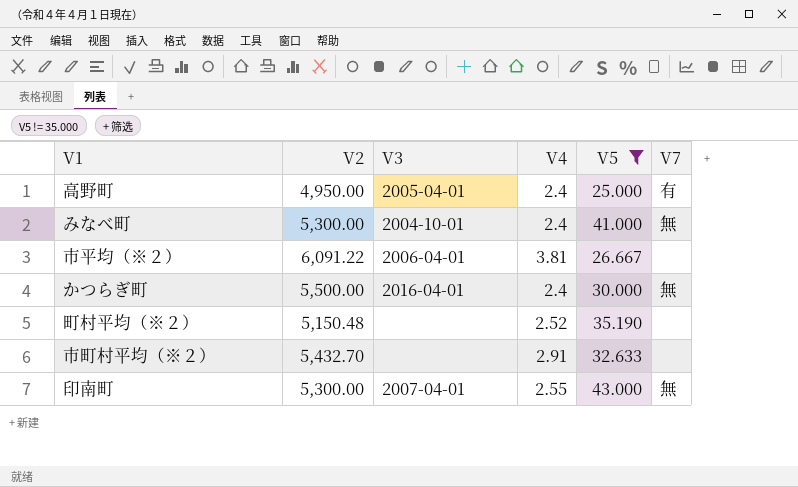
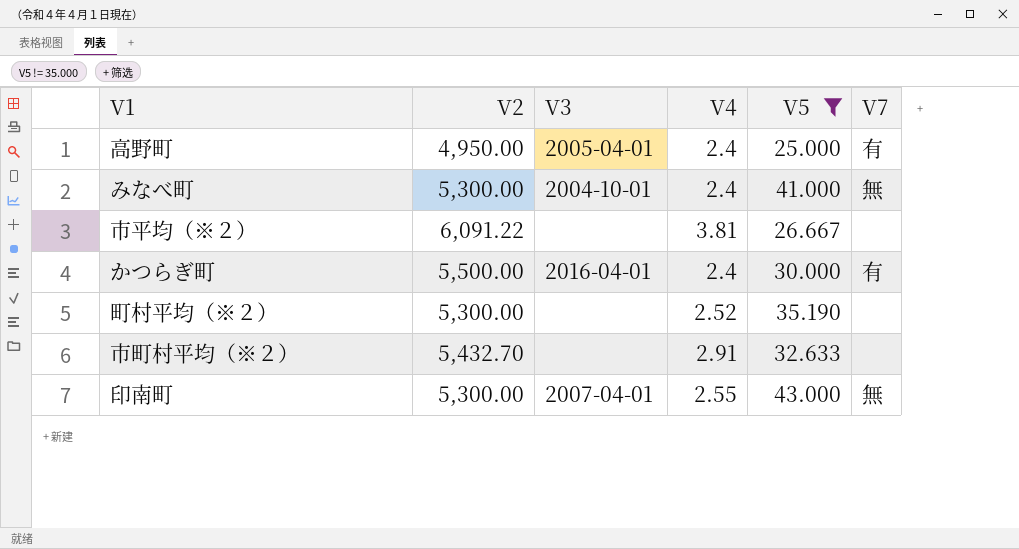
市平均（※２） | V3: 2006-04-01 -> none
かつらぎ町 | V7: 無 -> 有
町村平均（※２） | V2: 5,150.48 -> 5,300.00

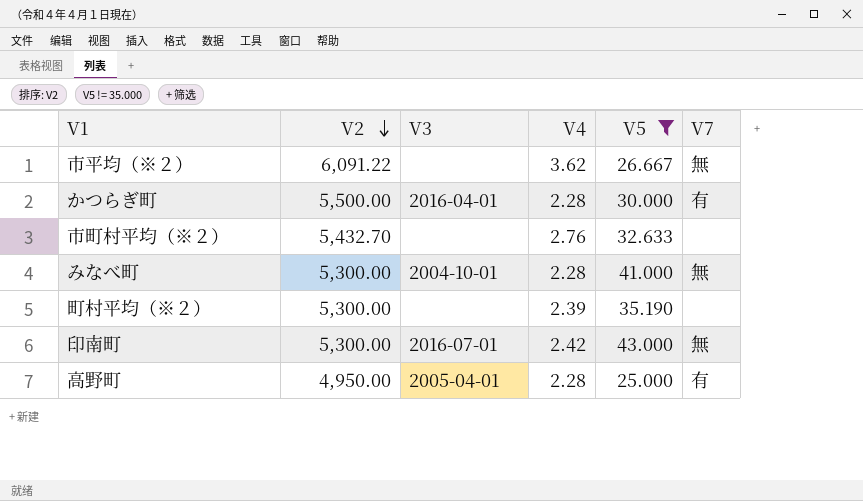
row order: none -> V2 descending
市平均（※２） | V4: 3.81 -> 3.62
市平均（※２） | V7: none -> 無
かつらぎ町 | V4: 2.4 -> 2.28
市町村平均（※２） | V4: 2.91 -> 2.76
みなべ町 | V4: 2.4 -> 2.28
町村平均（※２） | V4: 2.52 -> 2.39
印南町 | V3: 2007-04-01 -> 2016-07-01
印南町 | V4: 2.55 -> 2.42
高野町 | V4: 2.4 -> 2.28

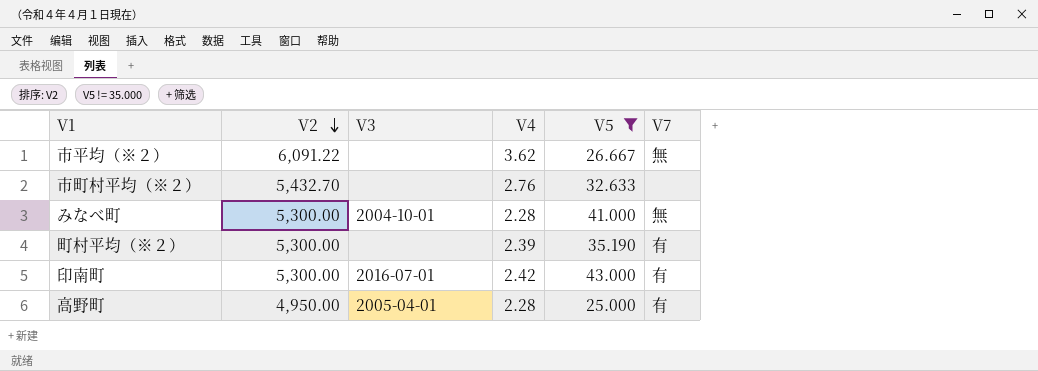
row かつらぎ町: 5,500.00 | 2016-04-01 | 2.28 | 30.000 | 有 -> none
町村平均（※２） | V7: none -> 有
印南町 | V7: 無 -> 有

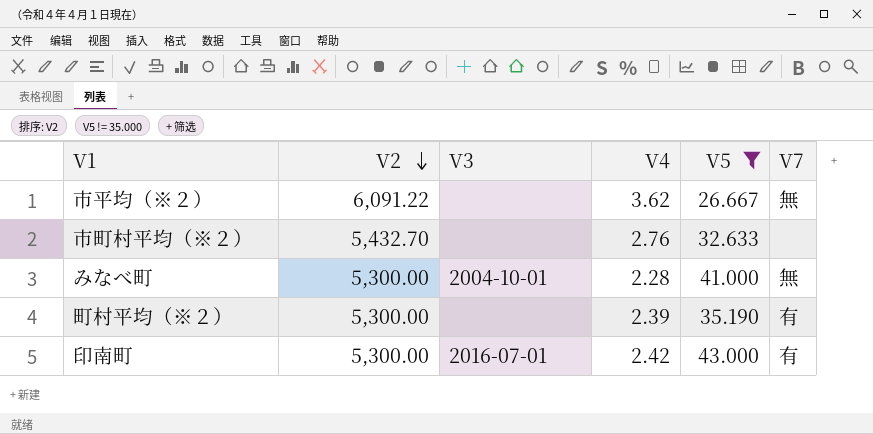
row 高野町: 4,950.00 | 2005-04-01 | 2.28 | 25.000 | 有 -> none

